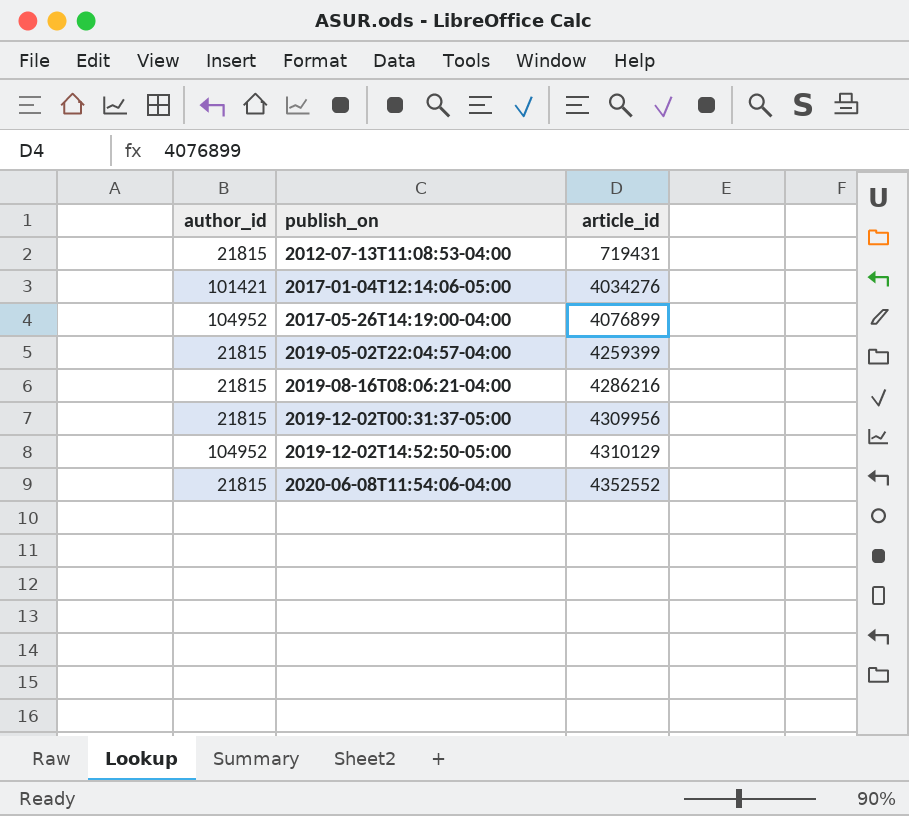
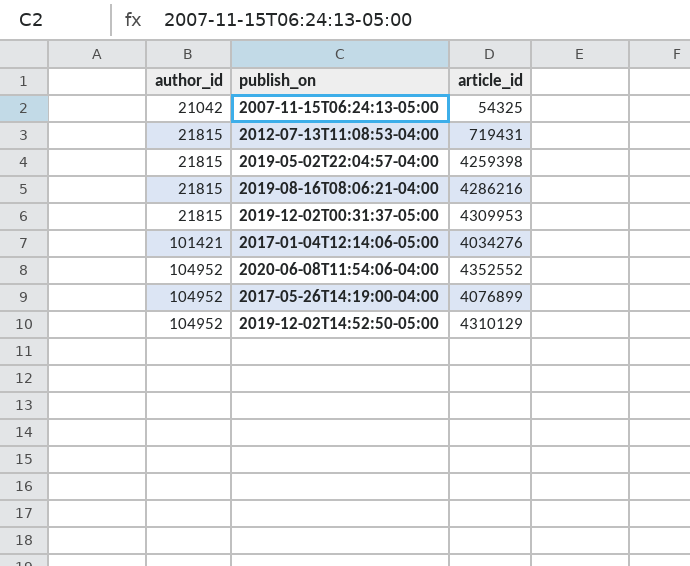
row order: publish_on ascending -> author_id ascending
row 2007-11-15T06:24:13-05:00: none -> 21042 | 54325
2019-05-02T22:04:57-04:00 | article_id: 4259399 -> 4259398
2019-12-02T00:31:37-05:00 | article_id: 4309956 -> 4309953
2020-06-08T11:54:06-04:00 | author_id: 21815 -> 104952

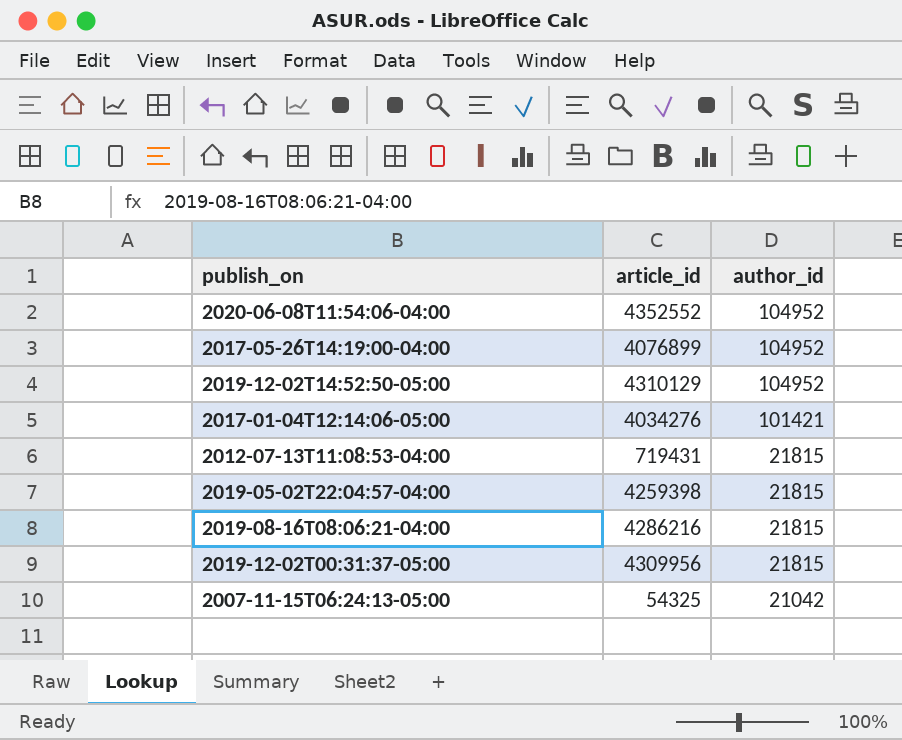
row order: author_id ascending -> author_id descending
column author_id | position: 1 -> 3
2019-12-02T00:31:37-05:00 | article_id: 4309953 -> 4309956

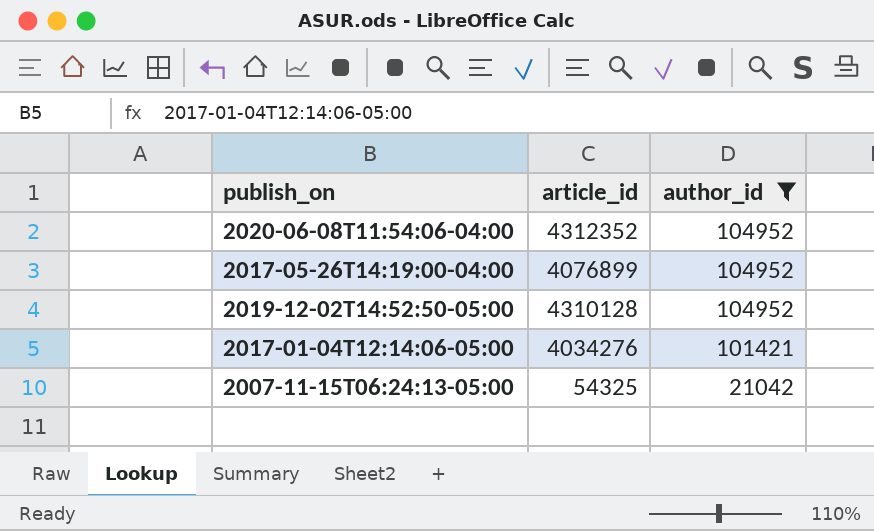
filter: none -> author_id != 21815
2020-06-08T11:54:06-04:00 | article_id: 4352552 -> 4312352
2019-12-02T14:52:50-05:00 | article_id: 4310129 -> 4310128

